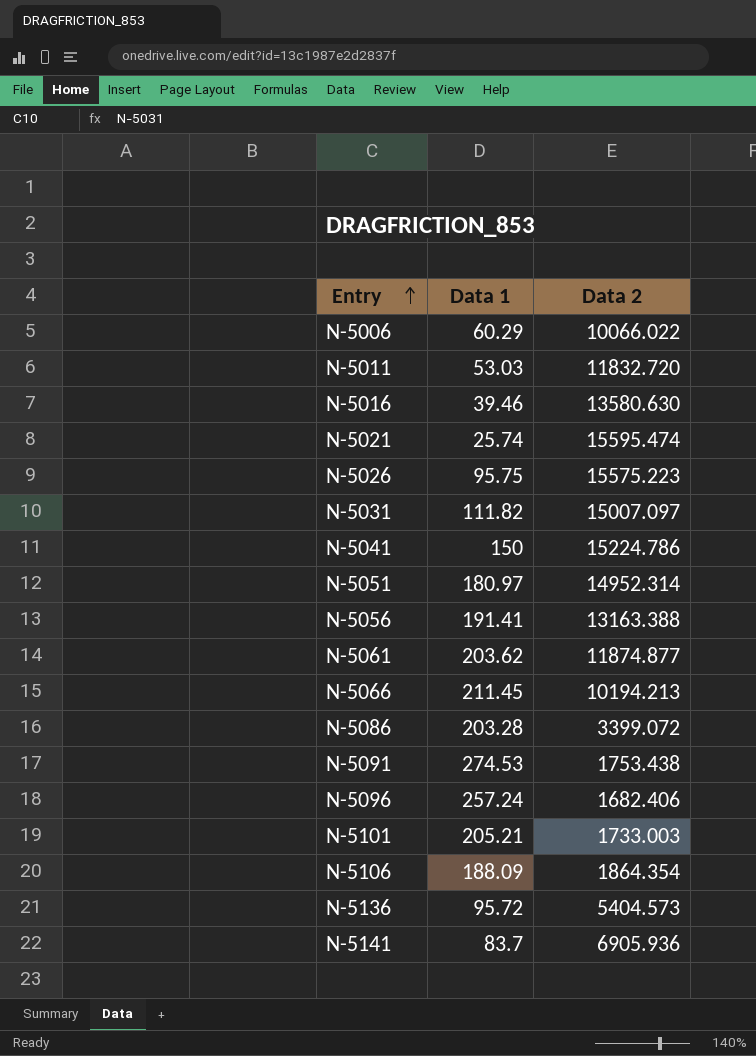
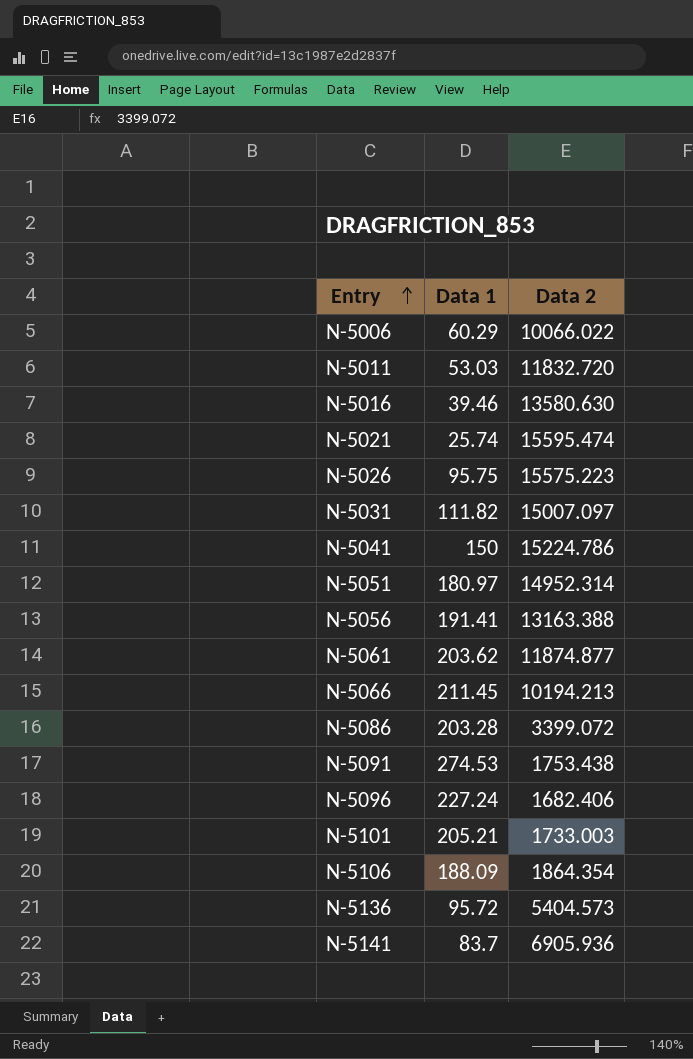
N-5096 | Data 1: 257.24 -> 227.24

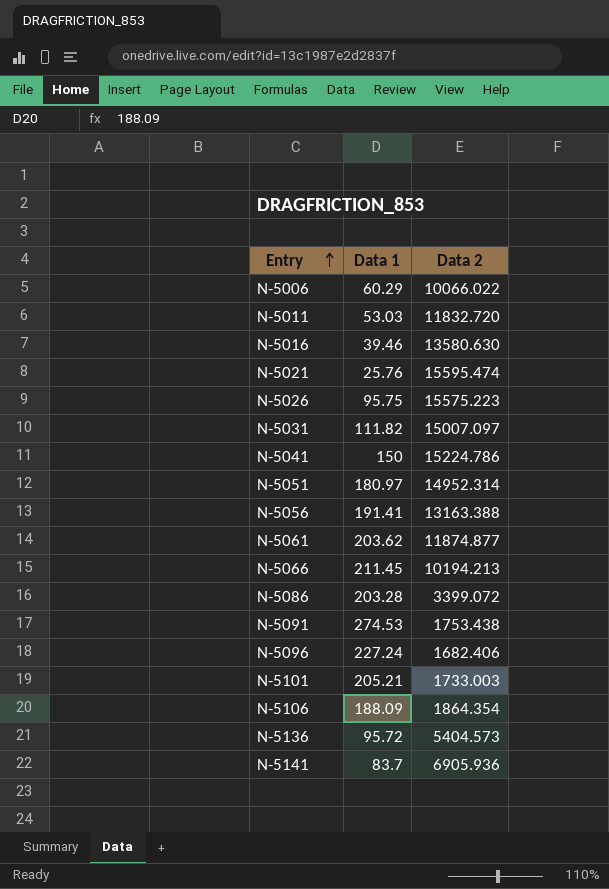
N-5021 | Data 1: 25.74 -> 25.76

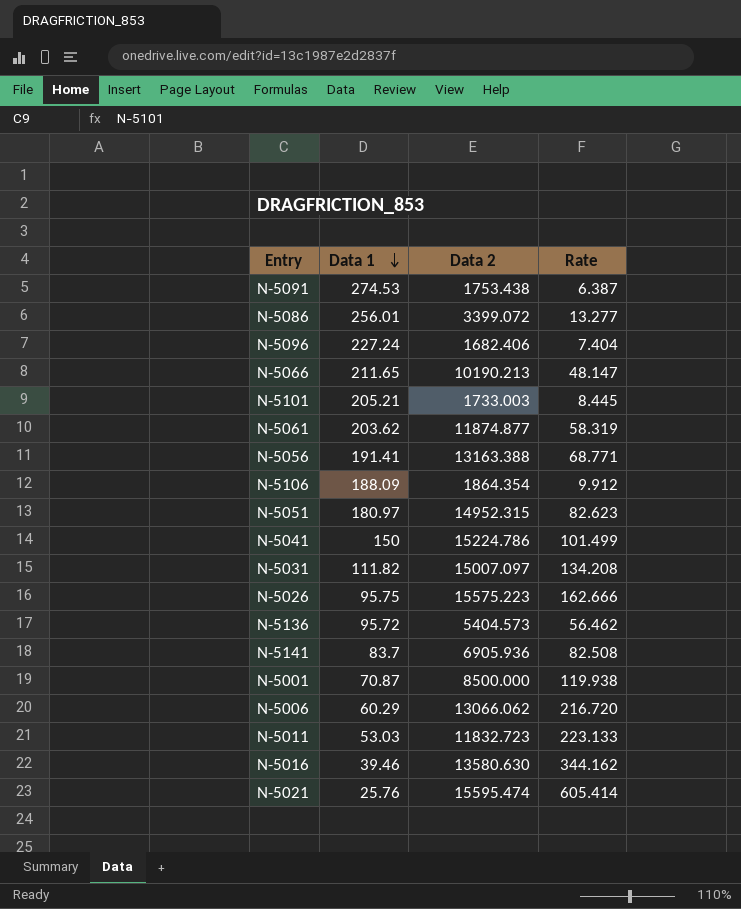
row order: Entry ascending -> Data 1 descending
column Rate | formula: none -> [Data 2] / [Data 1]
N-5086 | Data 1: 203.28 -> 256.01
N-5066 | Data 1: 211.45 -> 211.65
N-5066 | Data 2: 10194.213 -> 10190.213
N-5051 | Data 2: 14952.314 -> 14952.315
row N-5001: none -> 70.87 | 8500.000 | 119.938
N-5006 | Data 2: 10066.022 -> 13066.062
N-5011 | Data 2: 11832.720 -> 11832.723

